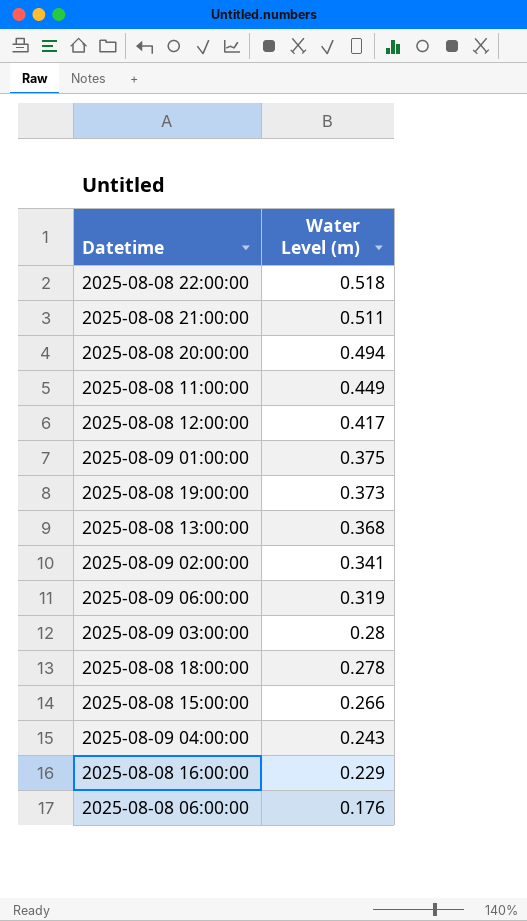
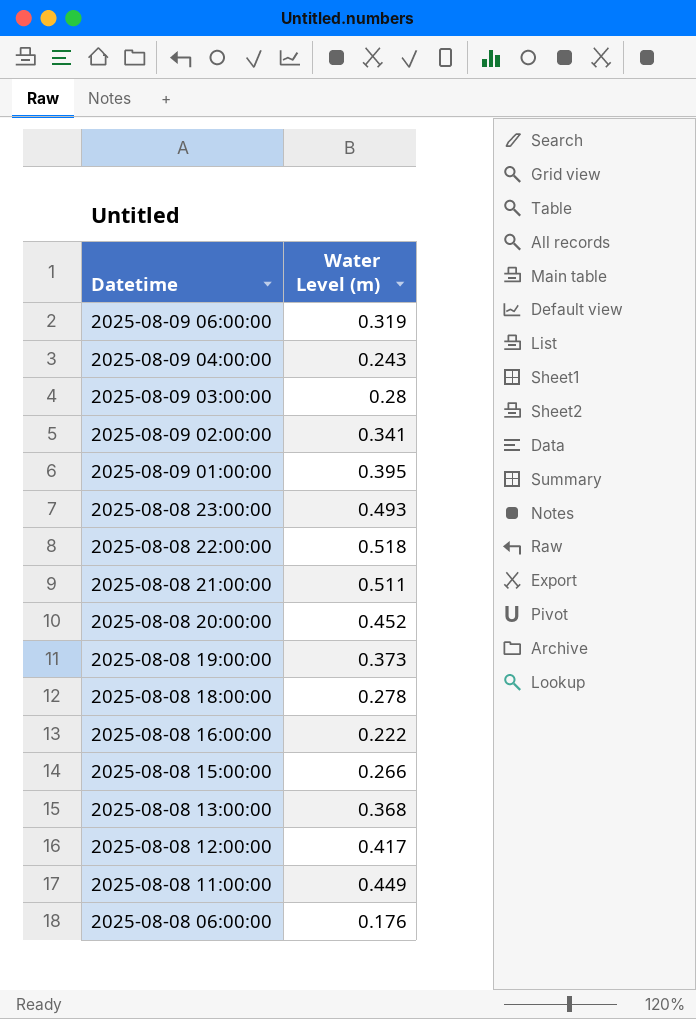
row order: Water Level (m) descending -> Datetime descending
2025-08-09 01:00:00 | Water Level (m): 0.375 -> 0.395
row 2025-08-08 23:00:00: none -> 0.493
2025-08-08 20:00:00 | Water Level (m): 0.494 -> 0.452
2025-08-08 16:00:00 | Water Level (m): 0.229 -> 0.222

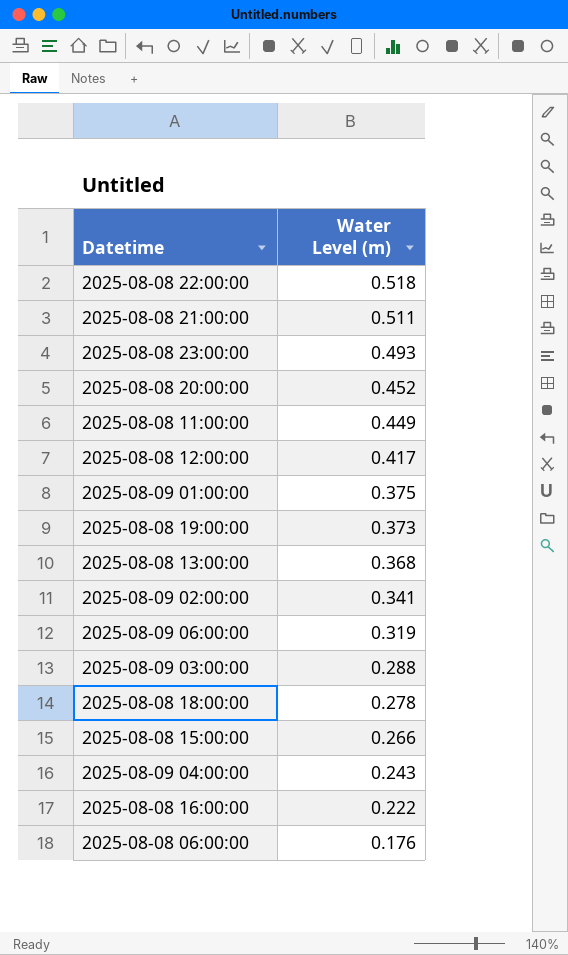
row order: Datetime descending -> Water Level (m) descending
2025-08-09 01:00:00 | Water Level (m): 0.395 -> 0.375
2025-08-09 03:00:00 | Water Level (m): 0.28 -> 0.288

